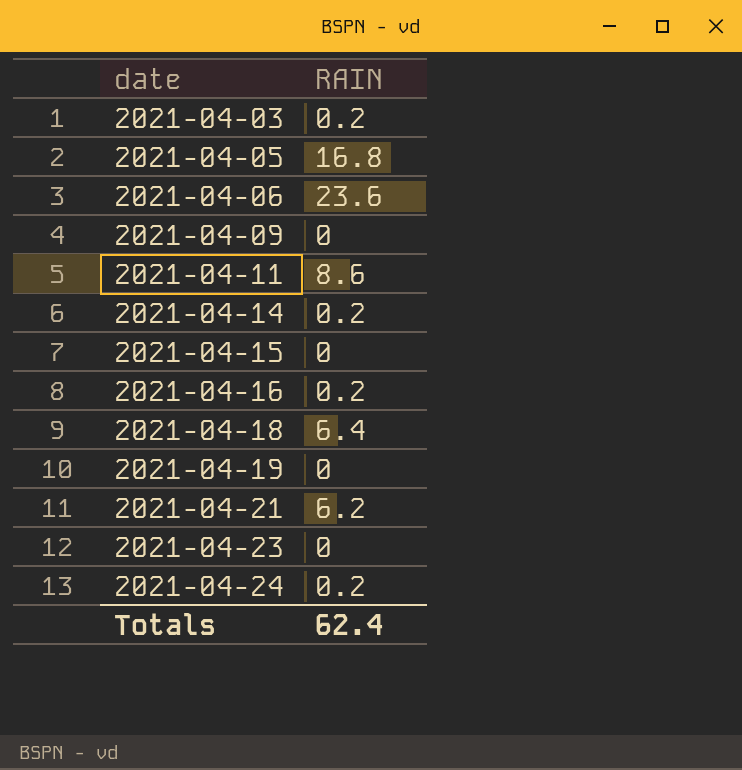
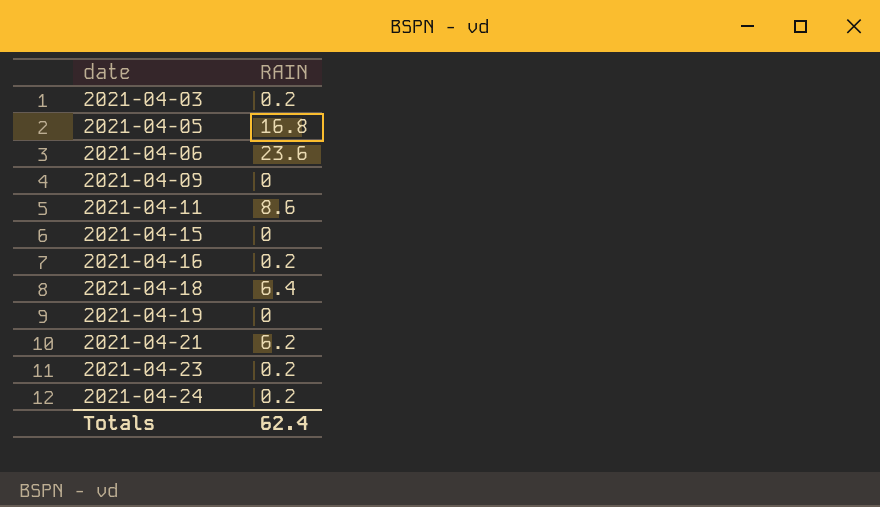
row 2021-04-14: 0.2 -> none
2021-04-23 | RAIN: 0 -> 0.2

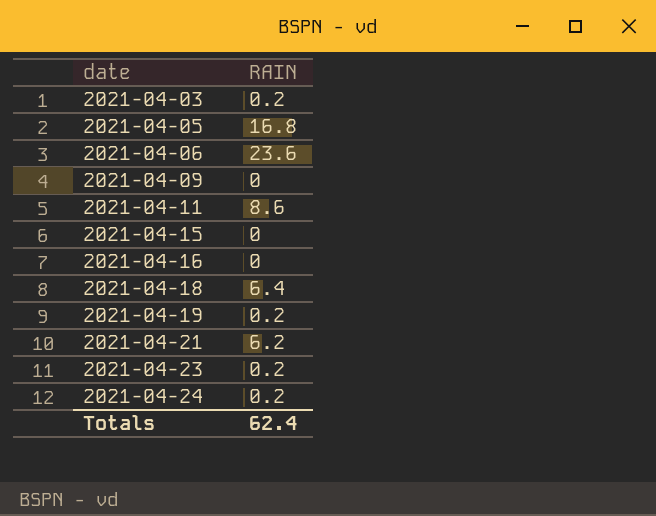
2021-04-16 | RAIN: 0.2 -> 0
2021-04-19 | RAIN: 0 -> 0.2

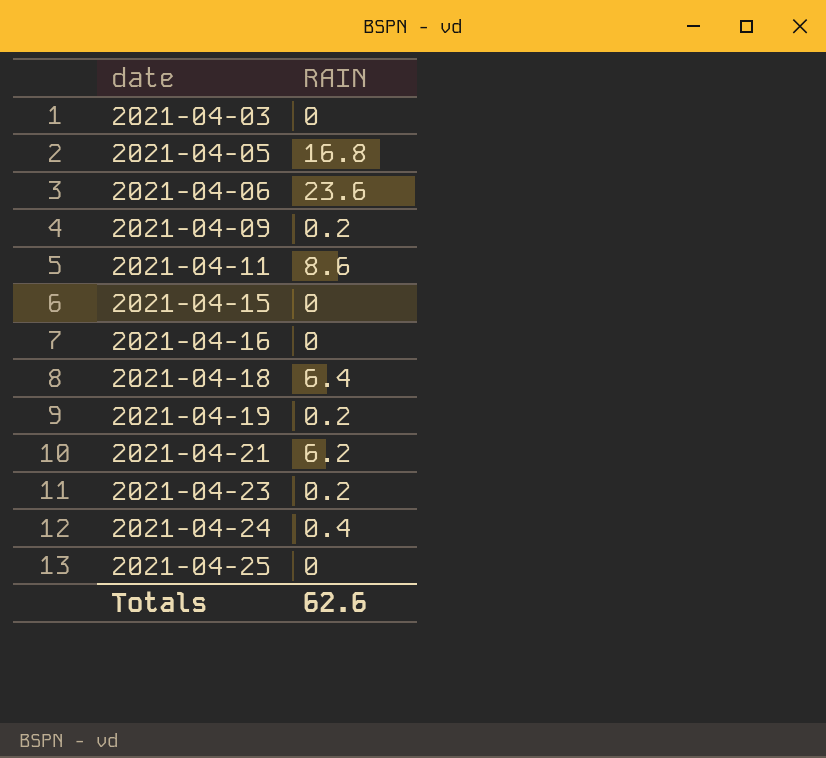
2021-04-03 | RAIN: 0.2 -> 0
2021-04-09 | RAIN: 0 -> 0.2
2021-04-24 | RAIN: 0.2 -> 0.4
row 2021-04-25: none -> 0
Totals | RAIN: 62.4 -> 62.6

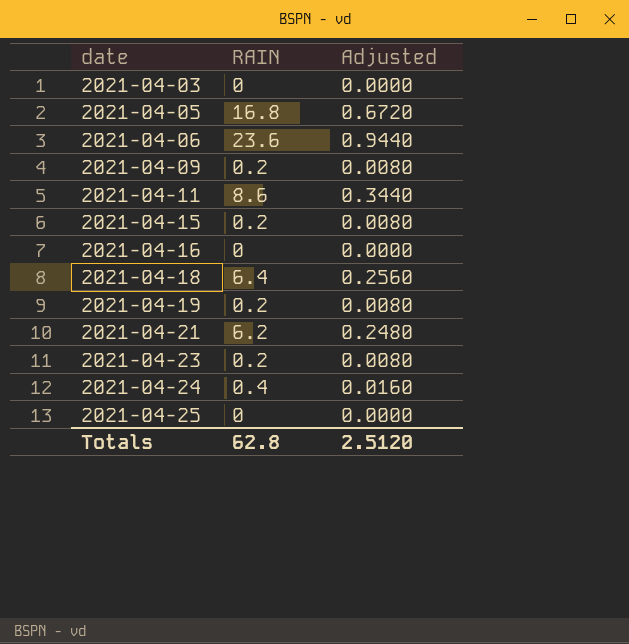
column Adjusted | formula: none -> [RAIN] * 0.04
2021-04-15 | RAIN: 0 -> 0.2
Totals | RAIN: 62.6 -> 62.8

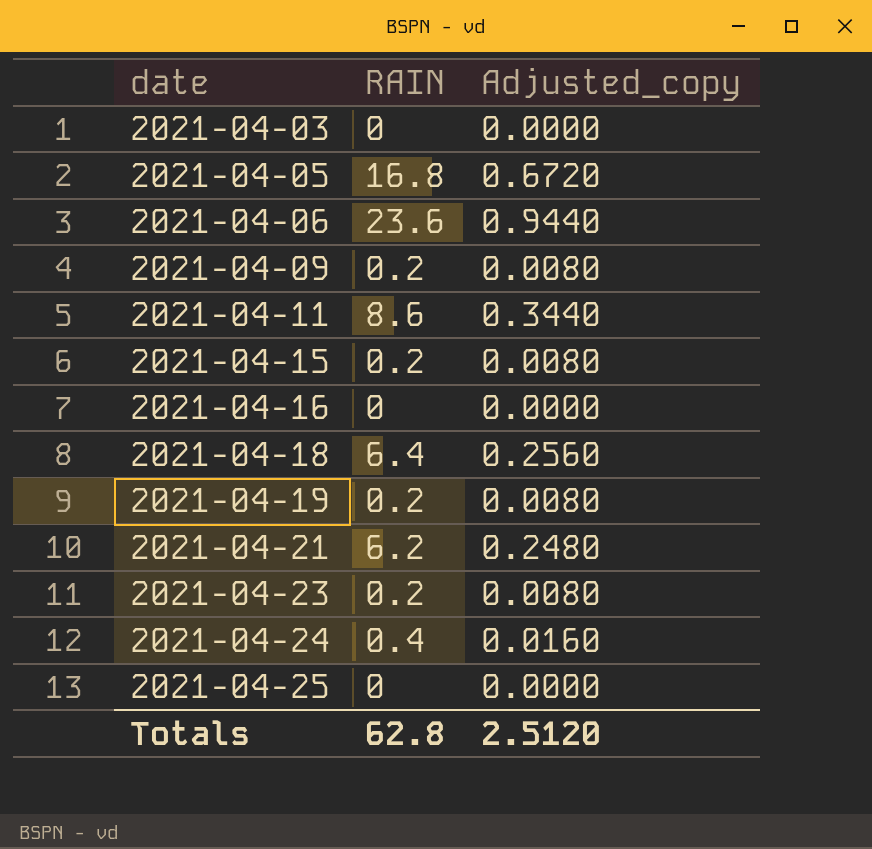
column name: Adjusted -> Adjusted_copy

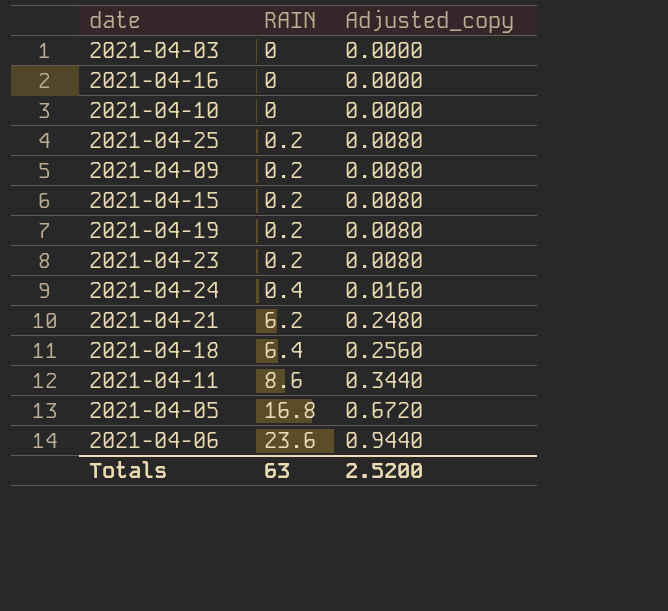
row order: date ascending -> RAIN ascending
row 2021-04-10: none -> 0 | 0.0000
2021-04-25 | RAIN: 0 -> 0.2
2021-04-25 | Adjusted_copy: 0.0000 -> 0.0080
Totals | RAIN: 62.8 -> 63
Totals | Adjusted_copy: 2.5120 -> 2.5200

